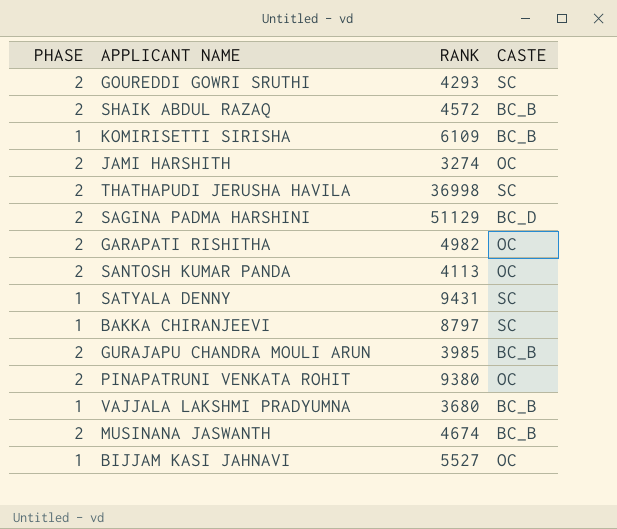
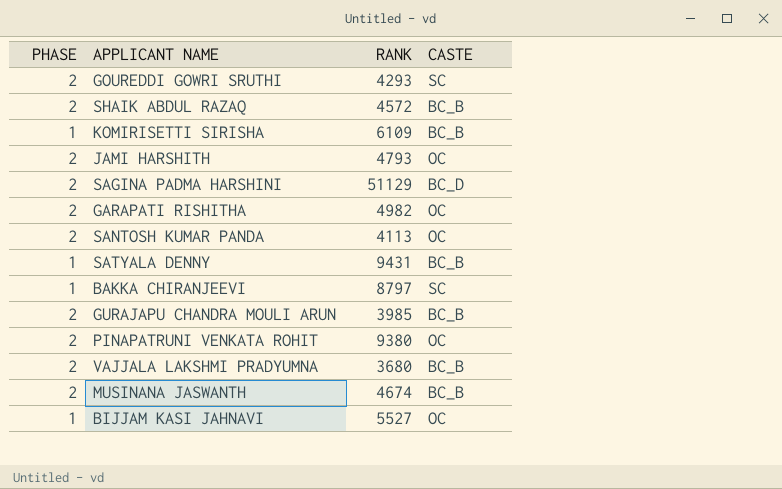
row THATHAPUDI JERUSHA HAVILA: 2 | 36998 | SC -> none
JAMI HARSHITH | RANK: 3274 -> 4793
SATYALA DENNY | CASTE: SC -> BC_B
VAJJALA LAKSHMI PRADYUMNA | PHASE: 1 -> 2

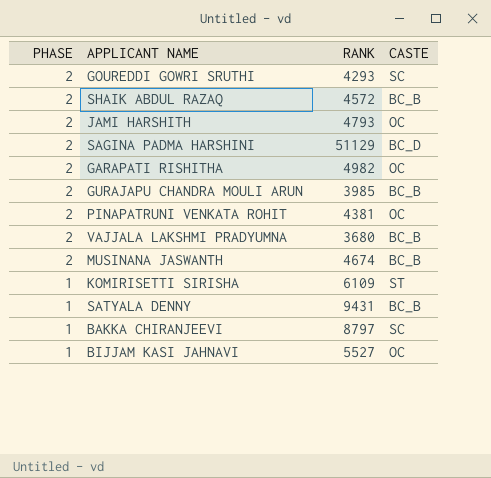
row order: none -> PHASE descending
row SANTOSH KUMAR PANDA: 2 | 4113 | OC -> none
PINAPATRUNI VENKATA ROHIT | RANK: 9380 -> 4381
KOMIRISETTI SIRISHA | CASTE: BC_B -> ST

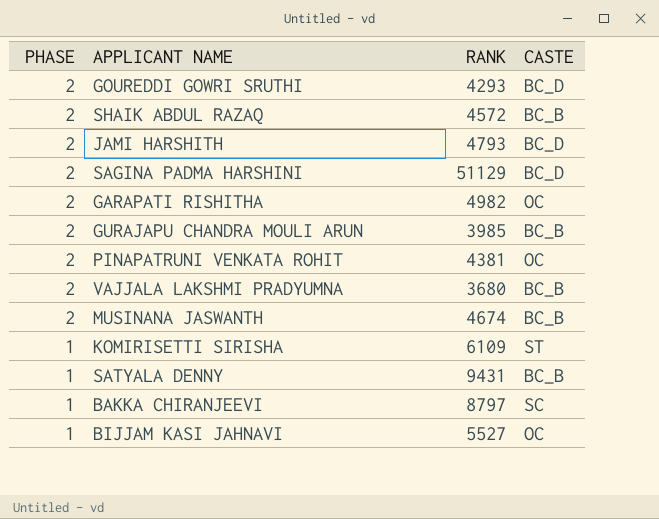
GOUREDDI GOWRI SRUTHI | CASTE: SC -> BC_D
JAMI HARSHITH | CASTE: OC -> BC_D

